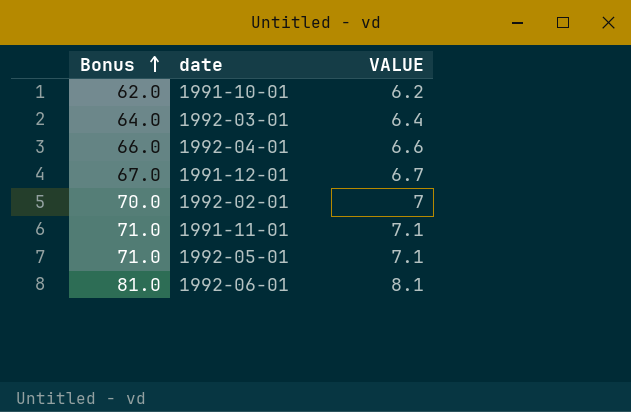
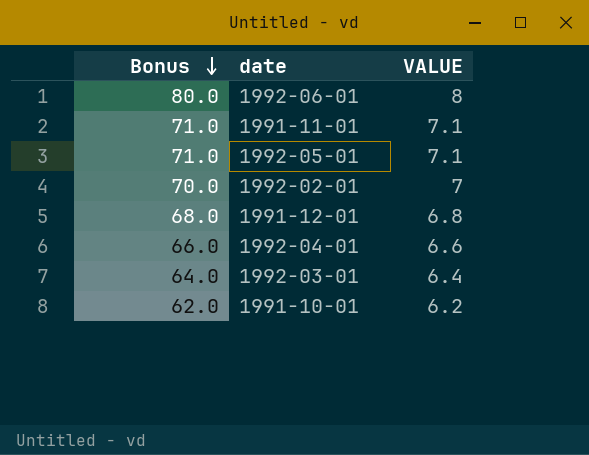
row order: Bonus ascending -> Bonus descending
1992-06-01 | Bonus: 81.0 -> 80.0
1992-06-01 | VALUE: 8.1 -> 8
1991-12-01 | Bonus: 67.0 -> 68.0
1991-12-01 | VALUE: 6.7 -> 6.8

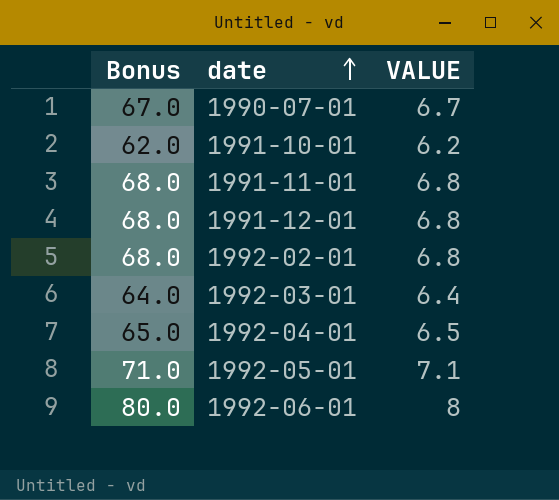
row order: Bonus descending -> date ascending
row 1990-07-01: none -> 67.0 | 6.7
1991-11-01 | Bonus: 71.0 -> 68.0
1991-11-01 | VALUE: 7.1 -> 6.8
1992-02-01 | Bonus: 70.0 -> 68.0
1992-02-01 | VALUE: 7 -> 6.8
1992-04-01 | Bonus: 66.0 -> 65.0
1992-04-01 | VALUE: 6.6 -> 6.5

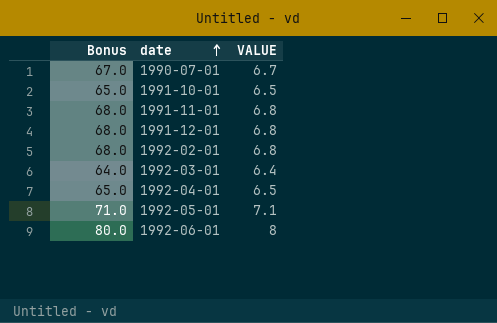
1991-10-01 | Bonus: 62.0 -> 65.0
1991-10-01 | VALUE: 6.2 -> 6.5

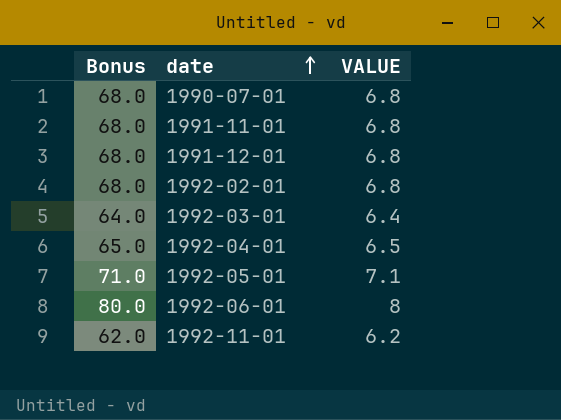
row 1991-10-01: 65.0 | 6.5 -> none
1990-07-01 | Bonus: 67.0 -> 68.0
1990-07-01 | VALUE: 6.7 -> 6.8
row 1992-11-01: none -> 62.0 | 6.2

